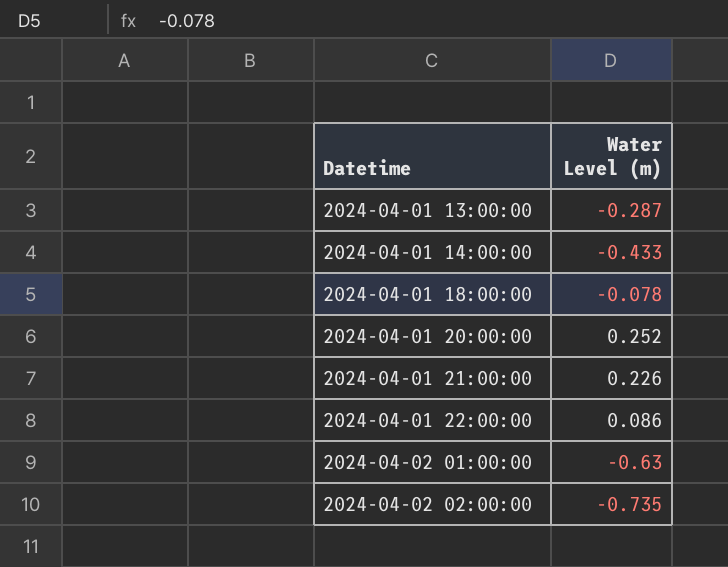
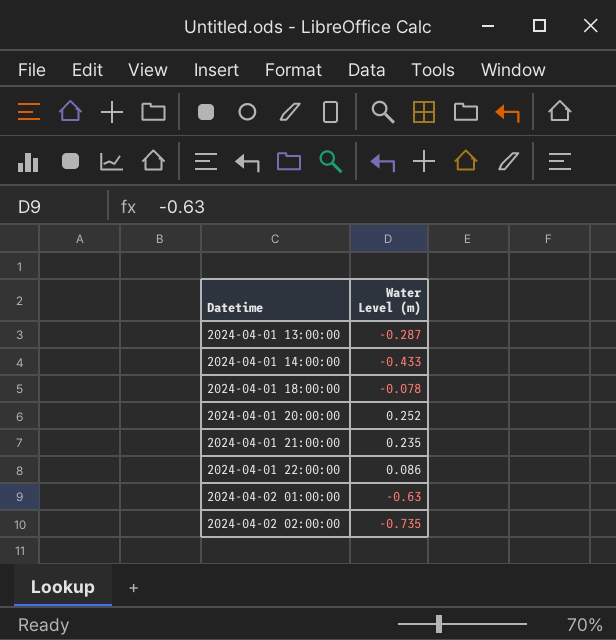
2024-04-01 21:00:00 | Water Level (m): 0.226 -> 0.235

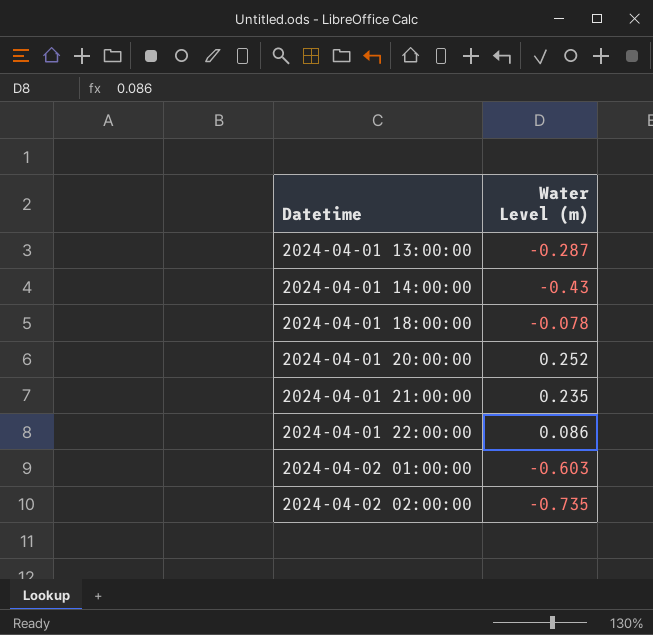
2024-04-01 14:00:00 | Water Level (m): -0.433 -> -0.43
2024-04-02 01:00:00 | Water Level (m): -0.63 -> -0.603

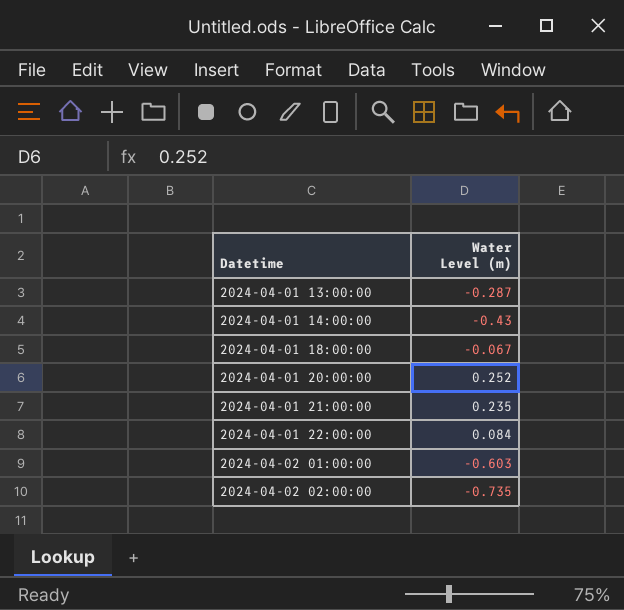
2024-04-01 18:00:00 | Water Level (m): -0.078 -> -0.067
2024-04-01 22:00:00 | Water Level (m): 0.086 -> 0.084

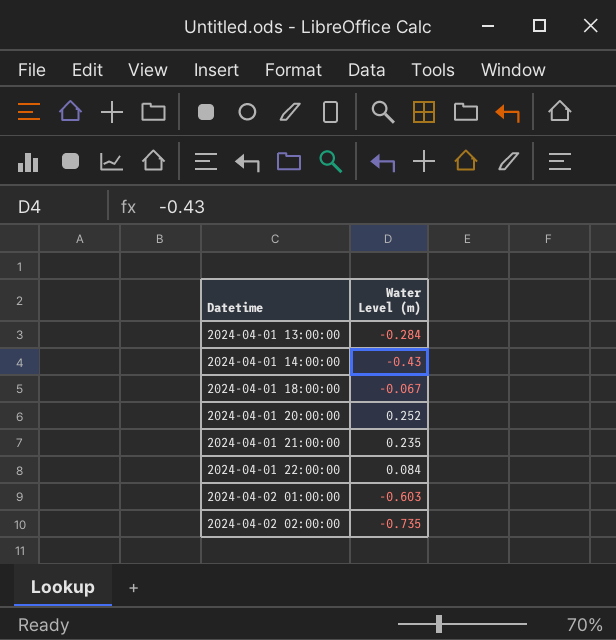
2024-04-01 13:00:00 | Water Level (m): -0.287 -> -0.284

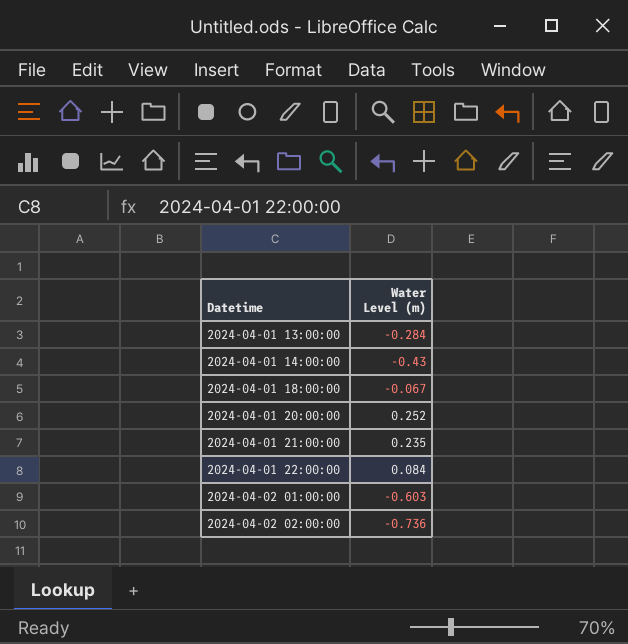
2024-04-02 02:00:00 | Water Level (m): -0.735 -> -0.736

